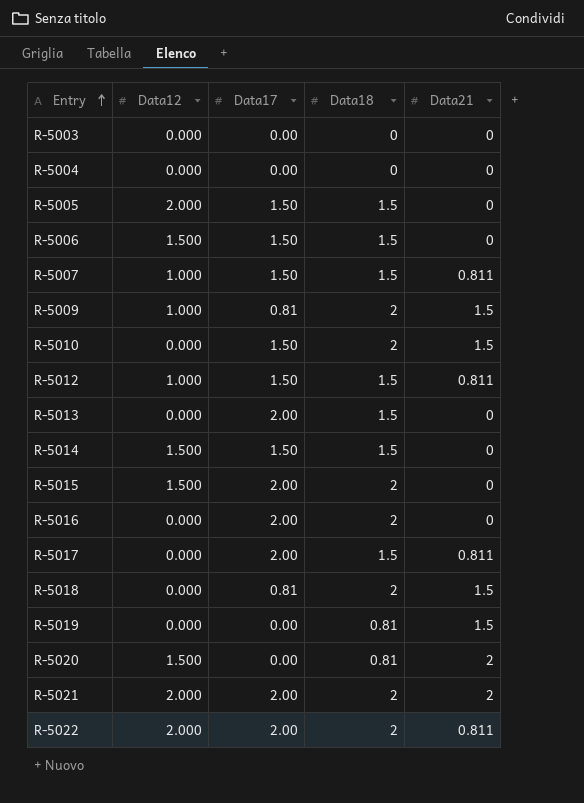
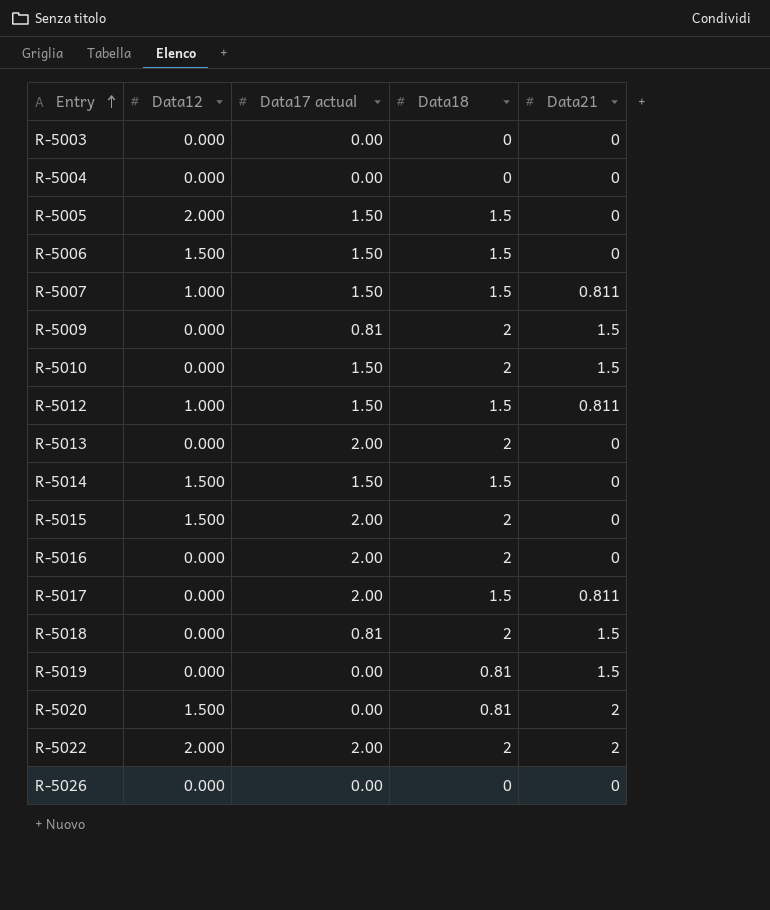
column name: Data17 -> Data17 actual
row R-5021: 2.000 | 2.00 | 2 | 2 -> none
R-5009 | Data12: 1.000 -> 0.000
R-5013 | Data18: 1.5 -> 2
R-5022 | Data21: 0.811 -> 2
row R-5026: none -> 0.000 | 0.00 | 0 | 0

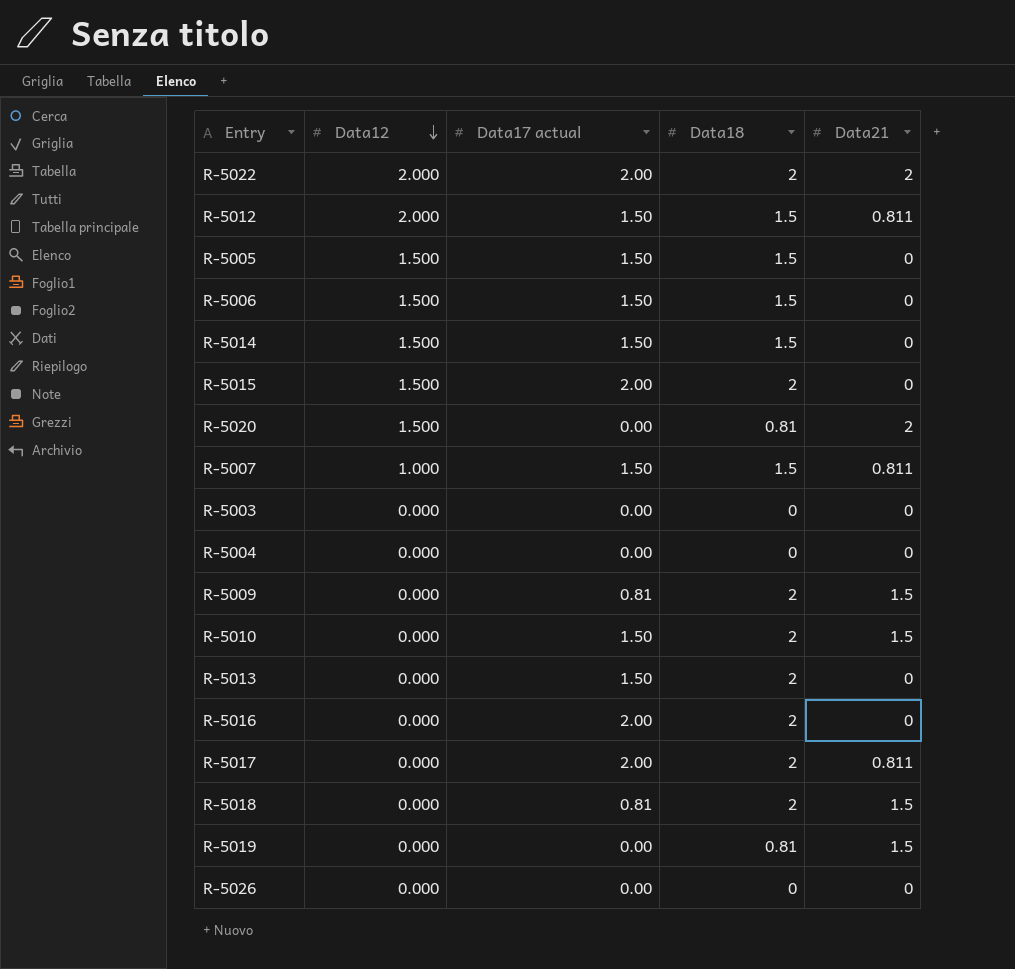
row order: Entry ascending -> Data12 descending
R-5012 | Data12: 1.000 -> 2.000
R-5005 | Data12: 2.000 -> 1.500
R-5013 | Data17 actual: 2.00 -> 1.50
R-5017 | Data18: 1.5 -> 2

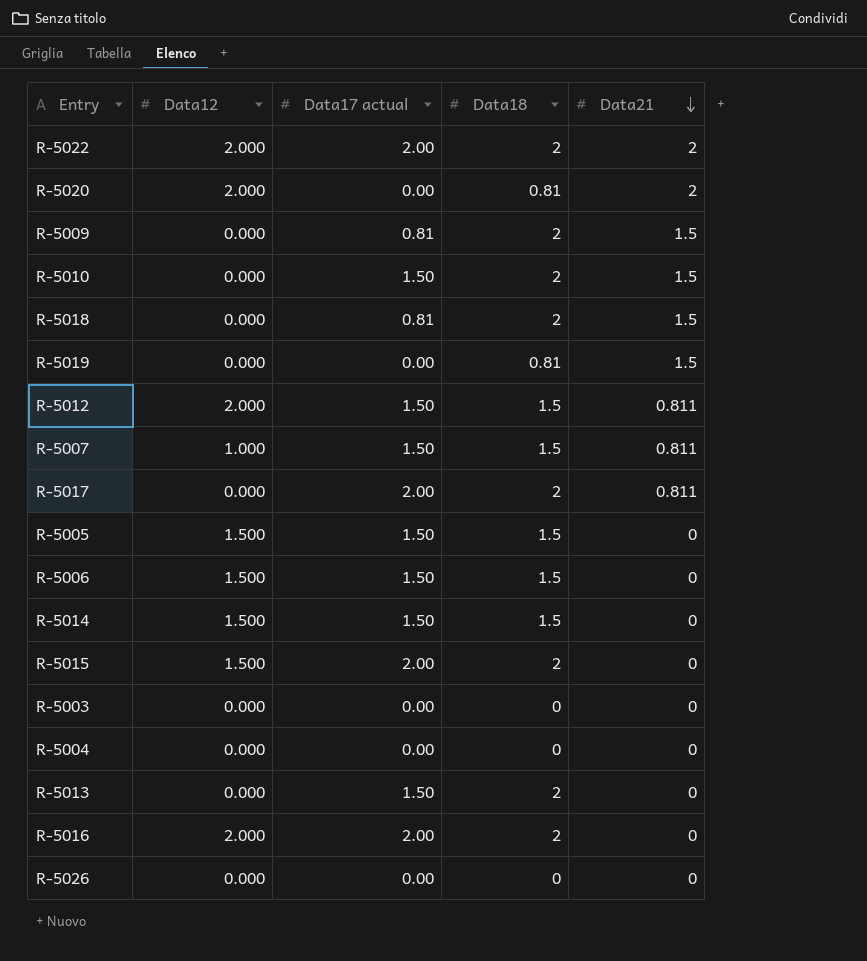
row order: Data12 descending -> Data21 descending
R-5020 | Data12: 1.500 -> 2.000
R-5016 | Data12: 0.000 -> 2.000

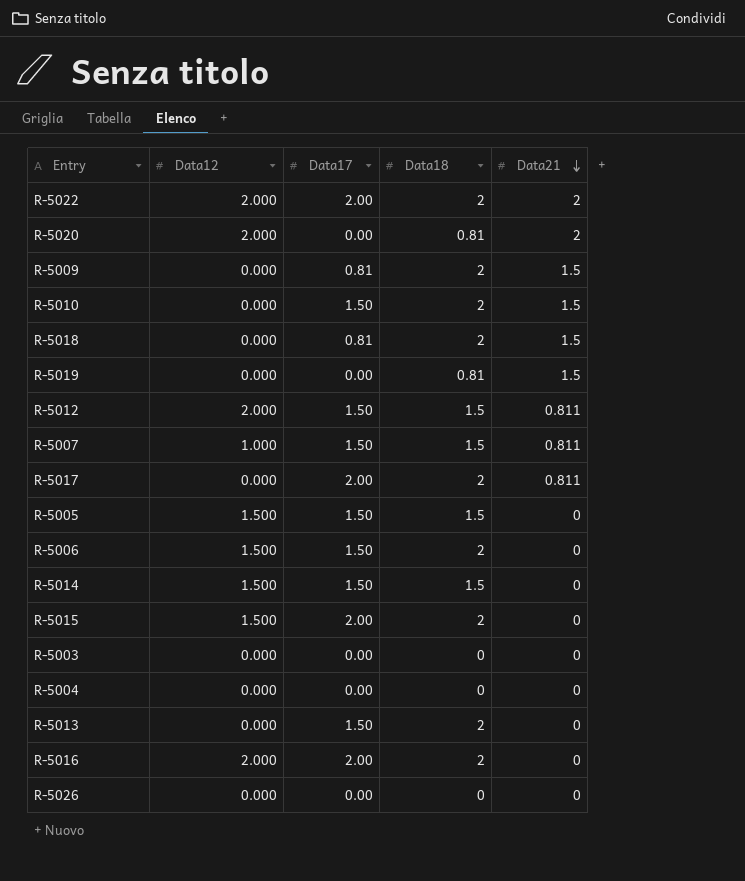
column name: Data17 actual -> Data17
R-5006 | Data18: 1.5 -> 2

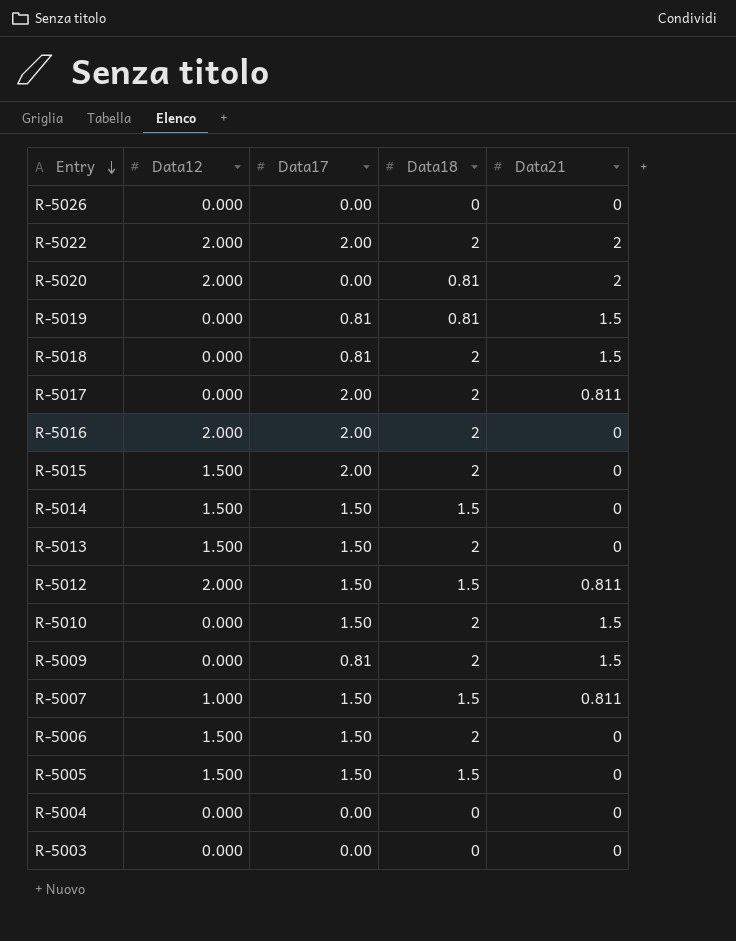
row order: Data21 descending -> Entry descending
R-5019 | Data17: 0.00 -> 0.81
R-5013 | Data12: 0.000 -> 1.500

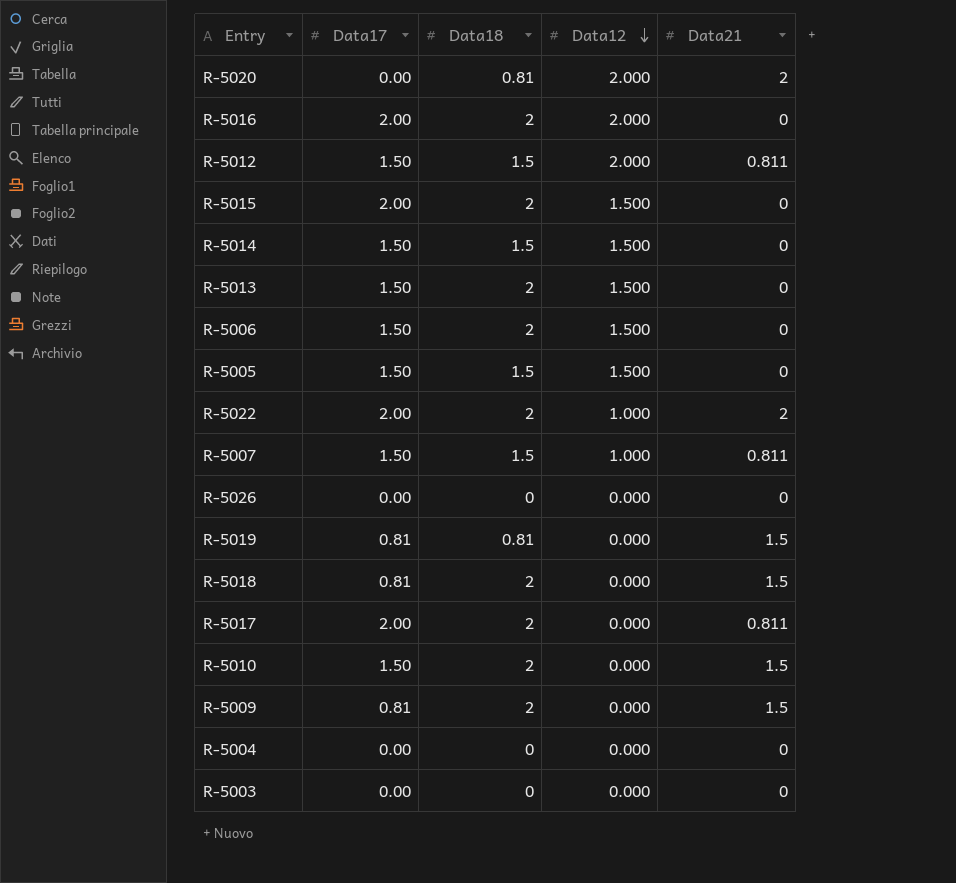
row order: Entry descending -> Data12 descending
column Data12 | position: 2 -> 4
R-5022 | Data12: 2.000 -> 1.000

